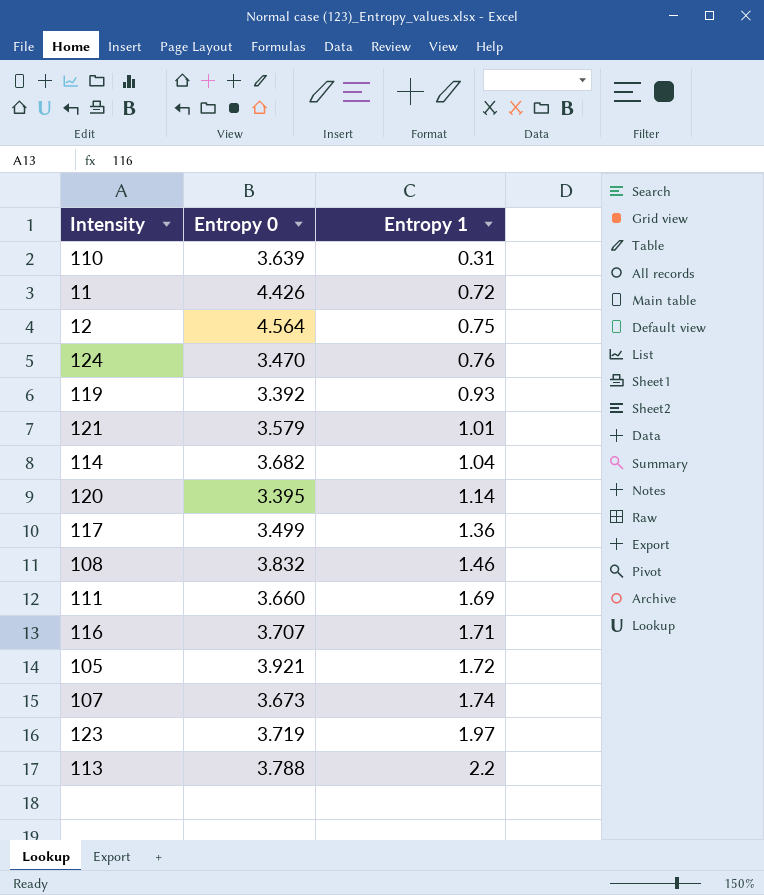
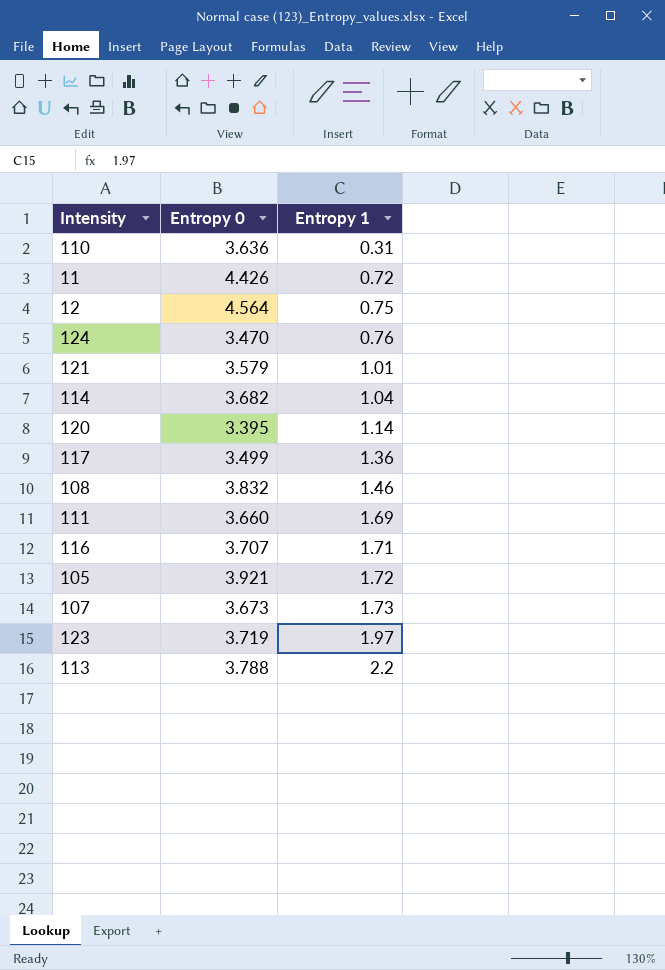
row 119: 3.392 | 0.93 -> none
110 | Entropy 0: 3.639 -> 3.636
107 | Entropy 1: 1.74 -> 1.73

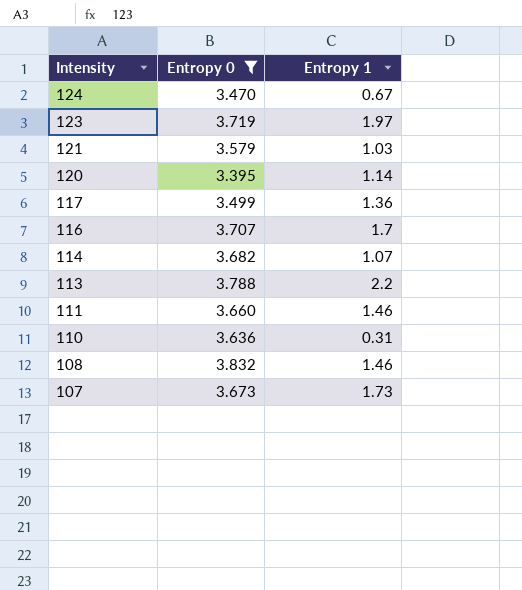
filter: none -> Entropy 0 <= 3.832
row order: Entropy 1 ascending -> Intensity descending
124 | Entropy 1: 0.76 -> 0.67
121 | Entropy 1: 1.01 -> 1.03
116 | Entropy 1: 1.71 -> 1.7
114 | Entropy 1: 1.04 -> 1.07
111 | Entropy 1: 1.69 -> 1.46

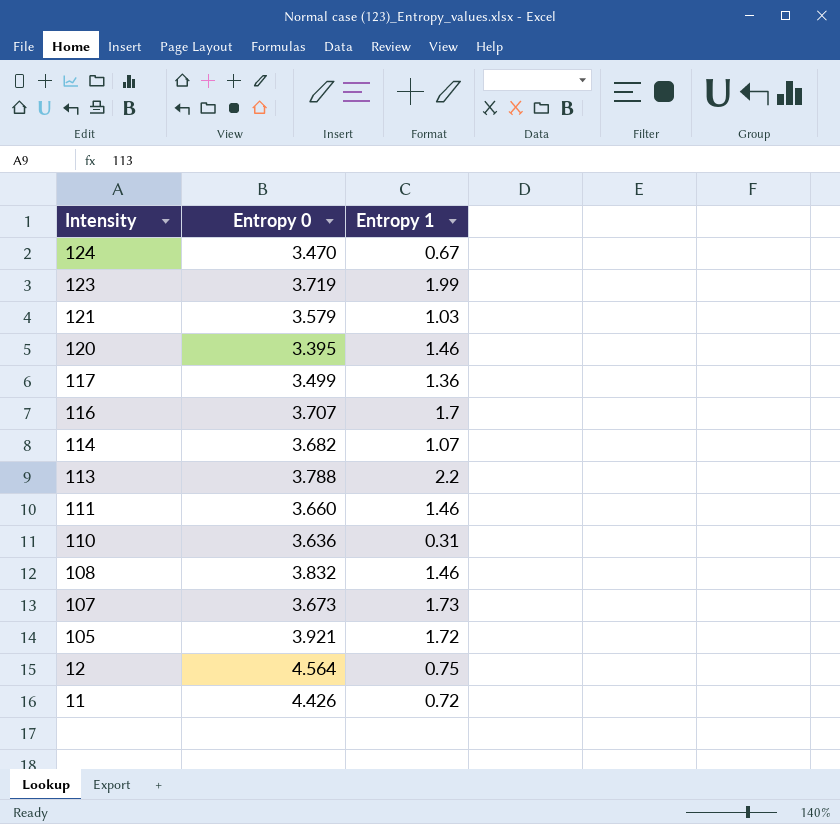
filter: Entropy 0 <= 3.832 -> none
123 | Entropy 1: 1.97 -> 1.99
120 | Entropy 1: 1.14 -> 1.46

